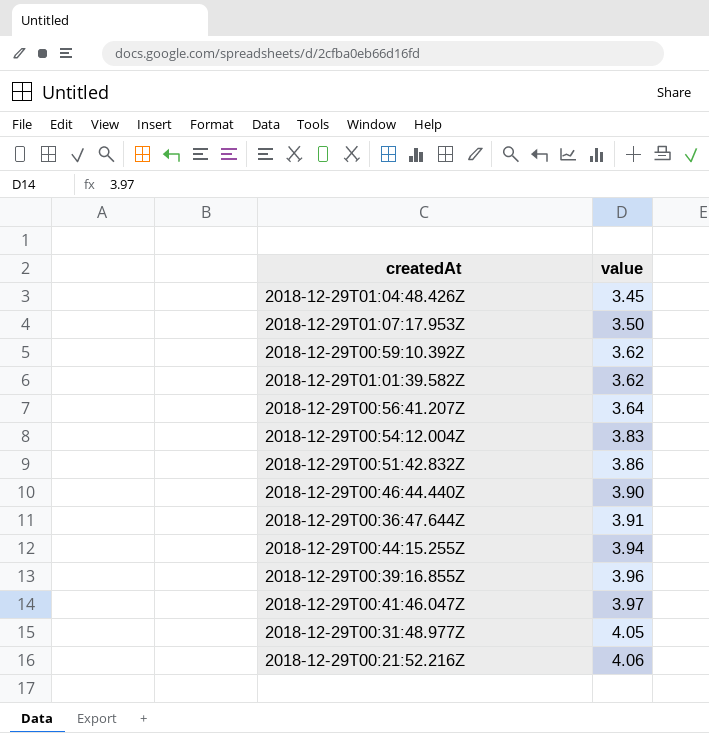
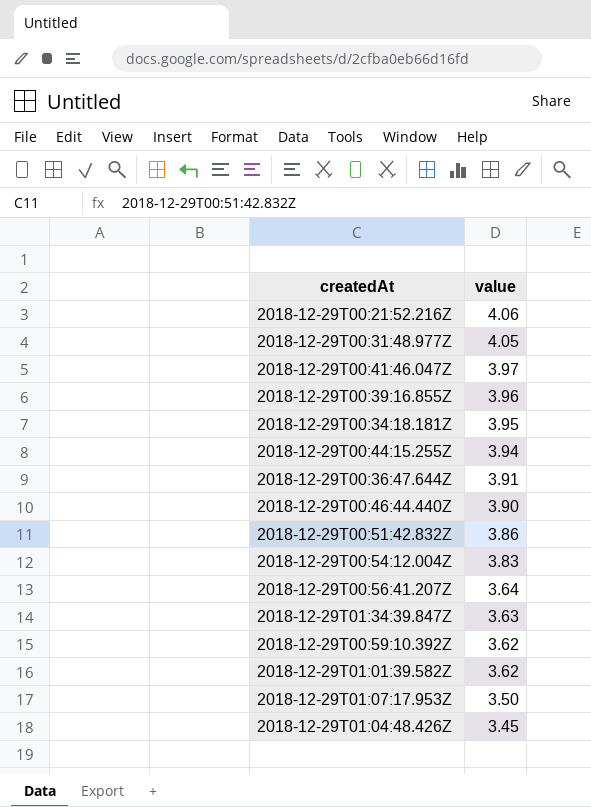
row order: value ascending -> value descending
row 2018-12-29T00:34:18.181Z: none -> 3.95
row 2018-12-29T01:34:39.847Z: none -> 3.63

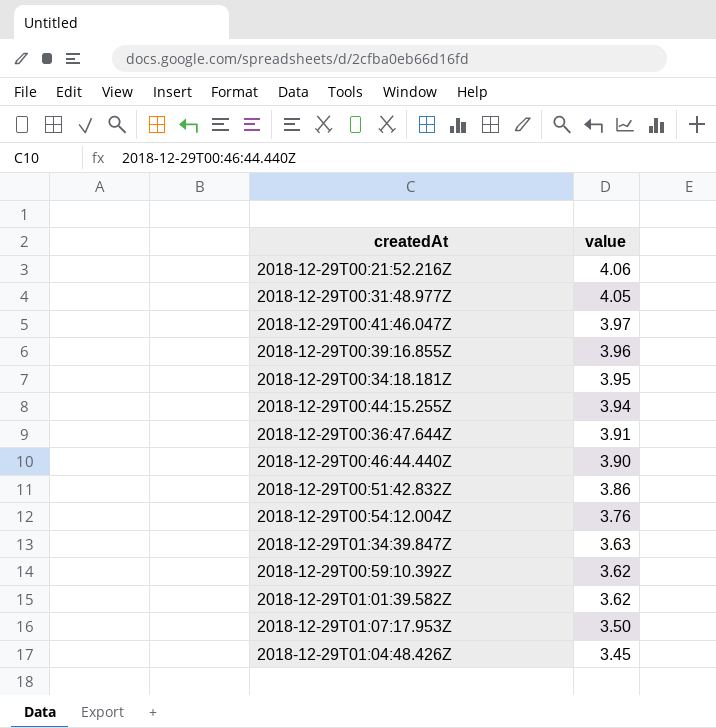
row 2018-12-29T00:56:41.207Z: 3.64 -> none
2018-12-29T00:54:12.004Z | value: 3.83 -> 3.76

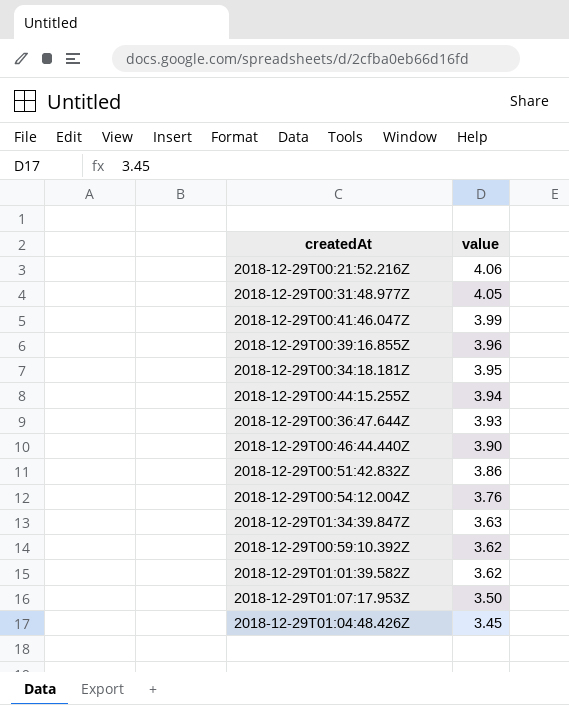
2018-12-29T00:41:46.047Z | value: 3.97 -> 3.99
2018-12-29T00:36:47.644Z | value: 3.91 -> 3.93

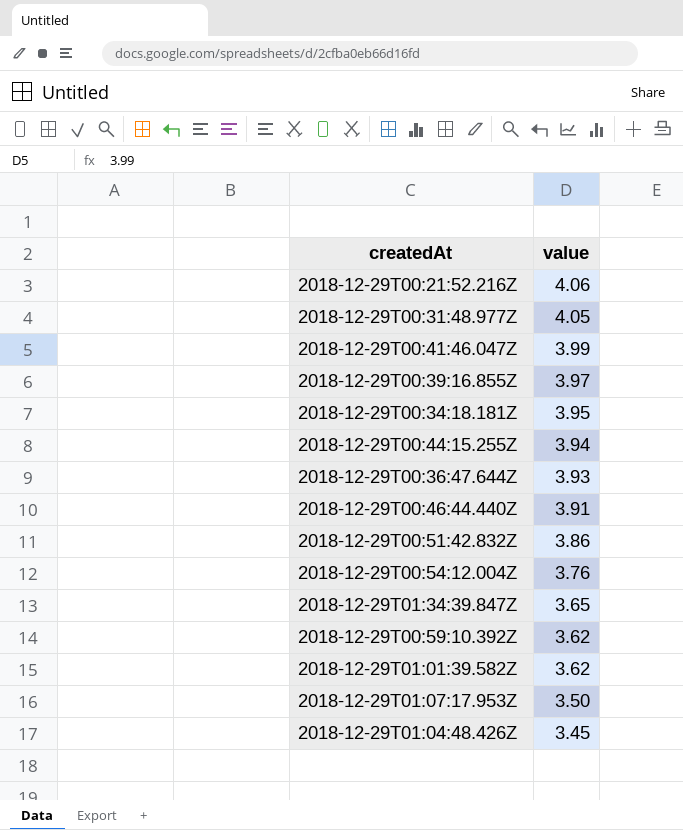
2018-12-29T00:39:16.855Z | value: 3.96 -> 3.97
2018-12-29T00:46:44.440Z | value: 3.90 -> 3.91
2018-12-29T01:34:39.847Z | value: 3.63 -> 3.65

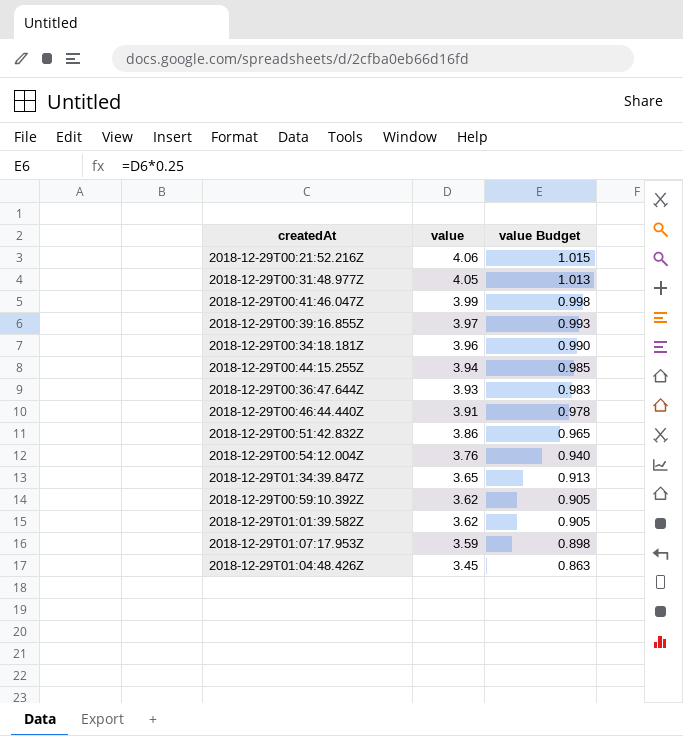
column value Budget | formula: none -> [value] * 0.25
2018-12-29T00:34:18.181Z | value: 3.95 -> 3.96
2018-12-29T01:07:17.953Z | value: 3.50 -> 3.59

